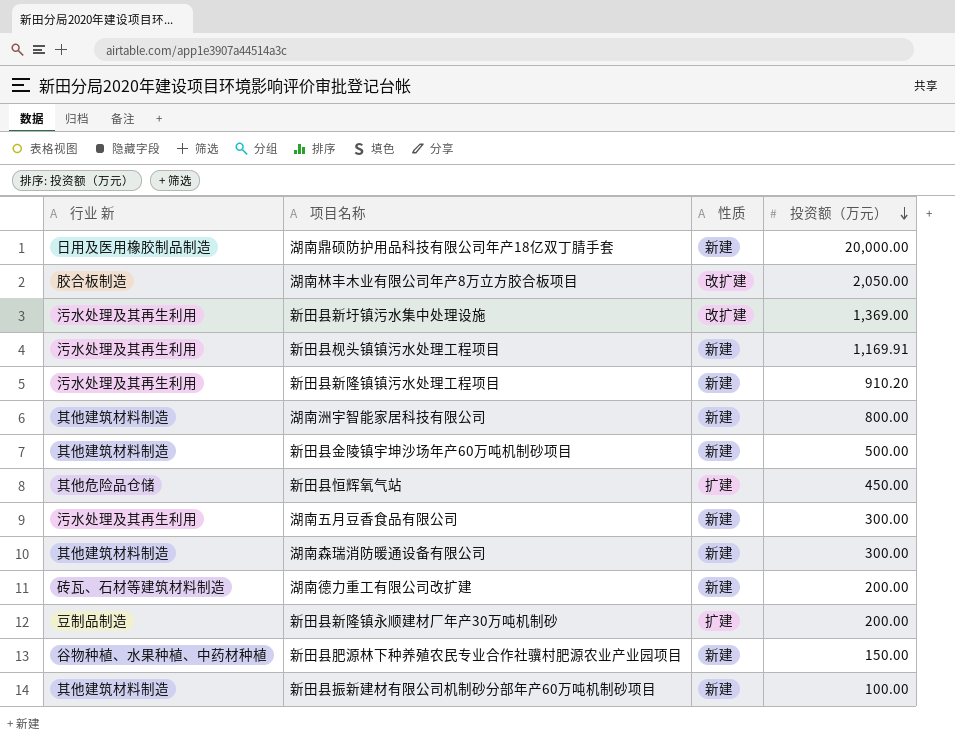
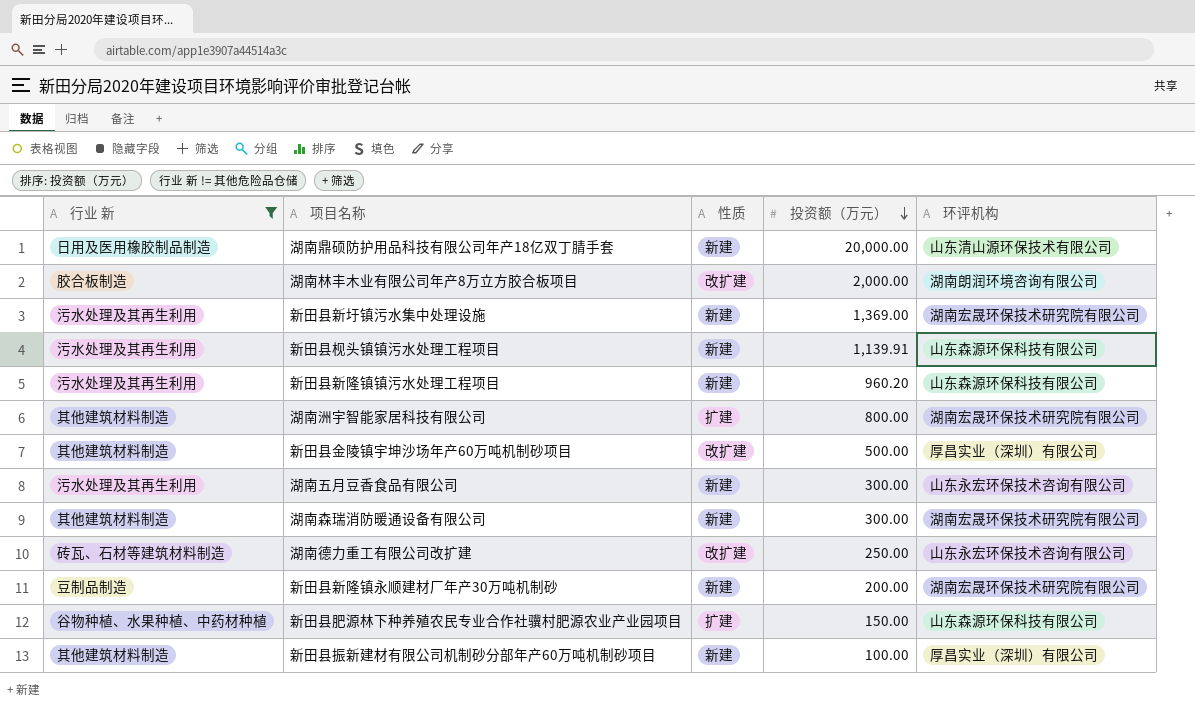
filter: none -> 行业 新 != 其他危险品仓储
column 环评机构 | position: none -> 5
湖南林丰木业有限公司年产8万立方胶合板项目 | 投资额（万元）: 2,050.00 -> 2,000.00
新田县新圩镇污水集中处理设施 | 性质: 改扩建 -> 新建
新田县枧头镇镇污水处理工程项目 | 投资额（万元）: 1,169.91 -> 1,139.91
新田县新隆镇镇污水处理工程项目 | 投资额（万元）: 910.20 -> 960.20
湖南洲宇智能家居科技有限公司 | 性质: 新建 -> 扩建
新田县金陵镇宇坤沙场年产60万吨机制砂项目 | 性质: 新建 -> 改扩建
湖南德力重工有限公司改扩建 | 性质: 新建 -> 改扩建
湖南德力重工有限公司改扩建 | 投资额（万元）: 200.00 -> 250.00
新田县新隆镇永顺建材厂年产30万吨机制砂 | 性质: 扩建 -> 新建
新田县肥源林下种养殖农民专业合作社骥村肥源农业产业园项目 | 性质: 新建 -> 扩建

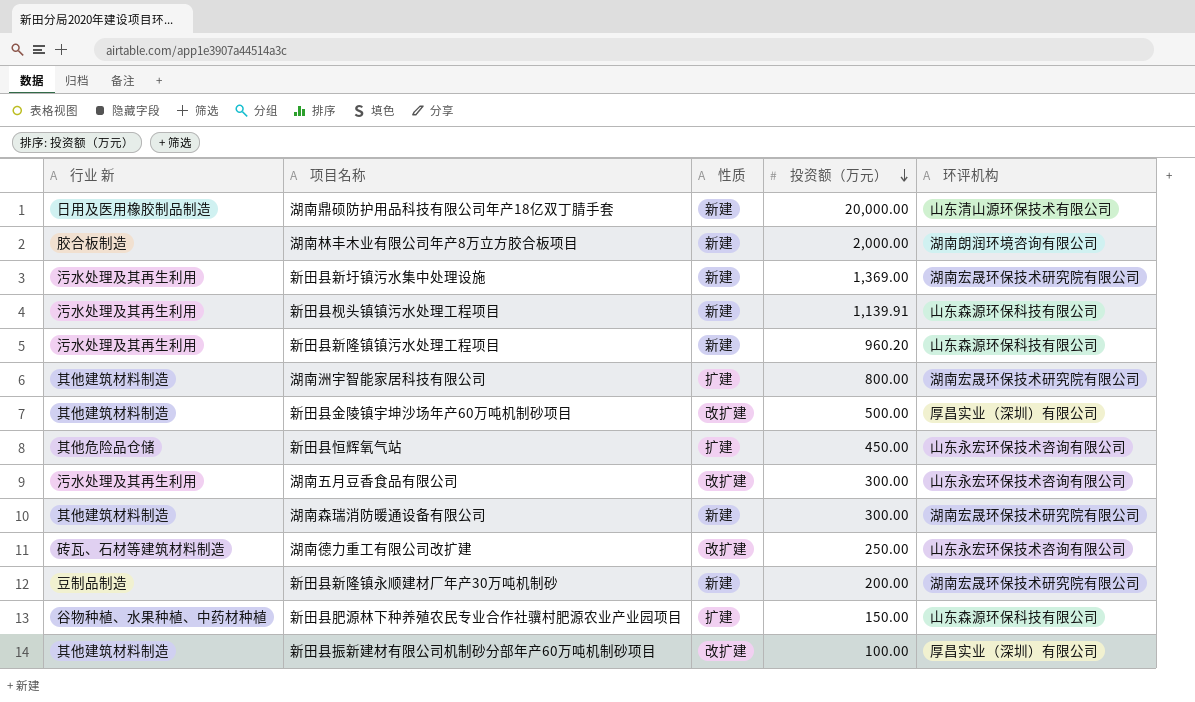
filter: 行业 新 != 其他危险品仓储 -> none
湖南林丰木业有限公司年产8万立方胶合板项目 | 性质: 改扩建 -> 新建
湖南五月豆香食品有限公司 | 性质: 新建 -> 改扩建
新田县振新建材有限公司机制砂分部年产60万吨机制砂项目 | 性质: 新建 -> 改扩建

